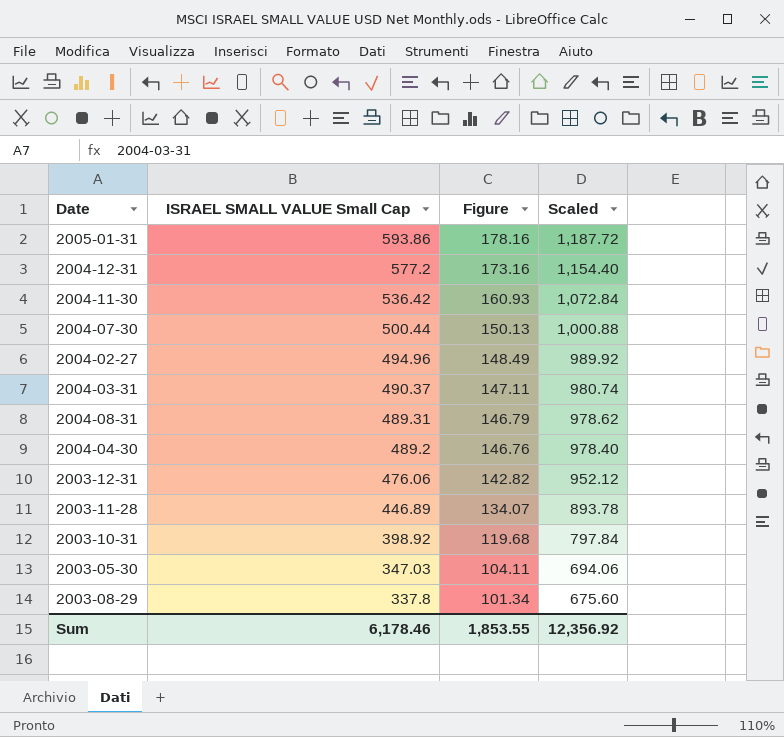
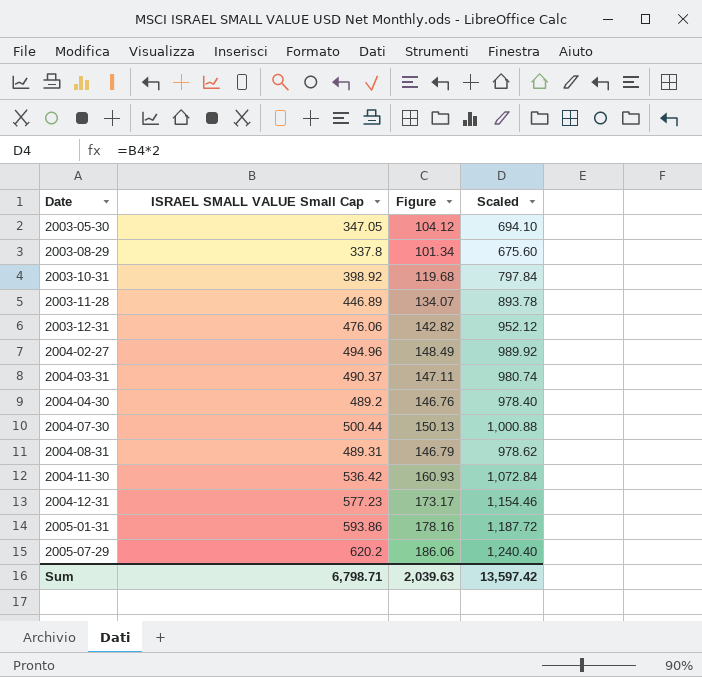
row order: ISRAEL SMALL VALUE Small Cap descending -> Date ascending
2003-05-30 | ISRAEL SMALL VALUE Small Cap: 347.03 -> 347.05
2003-05-30 | Figure: 104.11 -> 104.12
2003-05-30 | Scaled: 694.06 -> 694.10
2004-12-31 | ISRAEL SMALL VALUE Small Cap: 577.2 -> 577.23
2004-12-31 | Figure: 173.16 -> 173.17
2004-12-31 | Scaled: 1,154.40 -> 1,154.46
row 2005-07-29: none -> 620.2 | 186.06 | 1,240.40
Sum | ISRAEL SMALL VALUE Small Cap: 6,178.46 -> 6,798.71
Sum | Figure: 1,853.55 -> 2,039.63
Sum | Scaled: 12,356.92 -> 13,597.42

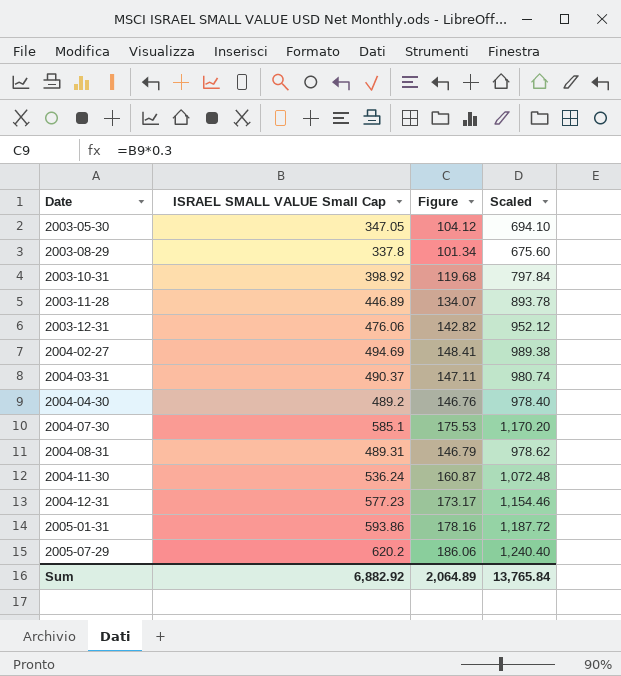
2004-02-27 | ISRAEL SMALL VALUE Small Cap: 494.96 -> 494.69
2004-02-27 | Figure: 148.49 -> 148.41
2004-02-27 | Scaled: 989.92 -> 989.38
2004-07-30 | ISRAEL SMALL VALUE Small Cap: 500.44 -> 585.1
2004-07-30 | Figure: 150.13 -> 175.53
2004-07-30 | Scaled: 1,000.88 -> 1,170.20
2004-11-30 | ISRAEL SMALL VALUE Small Cap: 536.42 -> 536.24
2004-11-30 | Figure: 160.93 -> 160.87
2004-11-30 | Scaled: 1,072.84 -> 1,072.48
Sum | ISRAEL SMALL VALUE Small Cap: 6,798.71 -> 6,882.92
Sum | Figure: 2,039.63 -> 2,064.89
Sum | Scaled: 13,597.42 -> 13,765.84

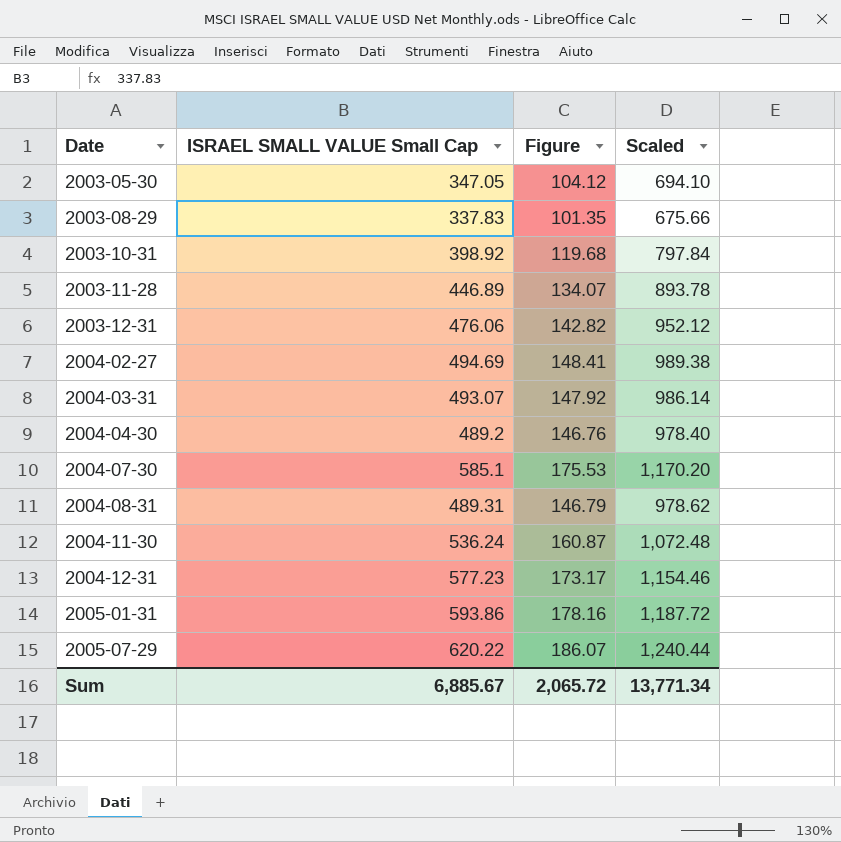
2003-08-29 | ISRAEL SMALL VALUE Small Cap: 337.8 -> 337.83
2003-08-29 | Figure: 101.34 -> 101.35
2003-08-29 | Scaled: 675.60 -> 675.66
2004-03-31 | ISRAEL SMALL VALUE Small Cap: 490.37 -> 493.07
2004-03-31 | Figure: 147.11 -> 147.92
2004-03-31 | Scaled: 980.74 -> 986.14
2005-07-29 | ISRAEL SMALL VALUE Small Cap: 620.2 -> 620.22
2005-07-29 | Figure: 186.06 -> 186.07
2005-07-29 | Scaled: 1,240.40 -> 1,240.44
Sum | ISRAEL SMALL VALUE Small Cap: 6,882.92 -> 6,885.67
Sum | Figure: 2,064.89 -> 2,065.72
Sum | Scaled: 13,765.84 -> 13,771.34

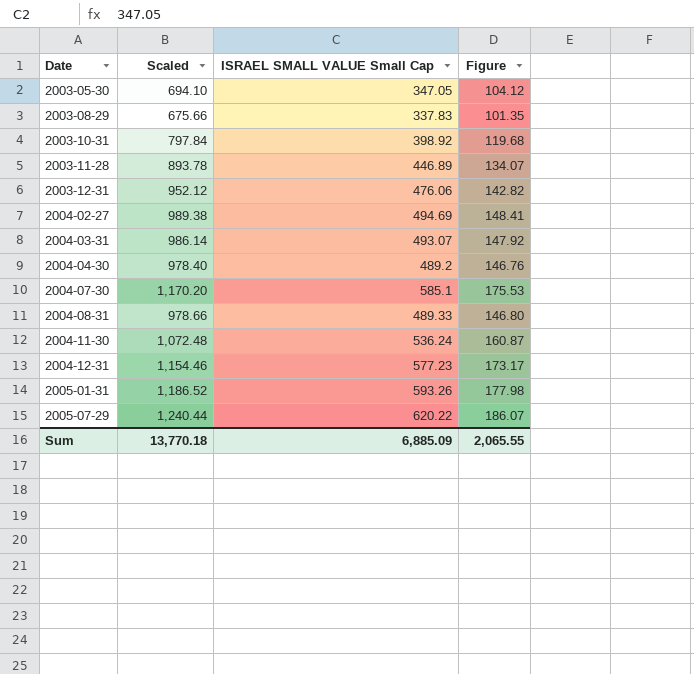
column Scaled | position: 4 -> 2
2004-08-31 | Scaled: 978.62 -> 978.66
2004-08-31 | ISRAEL SMALL VALUE Small Cap: 489.31 -> 489.33
2004-08-31 | Figure: 146.79 -> 146.80
2005-01-31 | Scaled: 1,187.72 -> 1,186.52
2005-01-31 | ISRAEL SMALL VALUE Small Cap: 593.86 -> 593.26
2005-01-31 | Figure: 178.16 -> 177.98
Sum | Scaled: 13,771.34 -> 13,770.18
Sum | ISRAEL SMALL VALUE Small Cap: 6,885.67 -> 6,885.09
Sum | Figure: 2,065.72 -> 2,065.55

